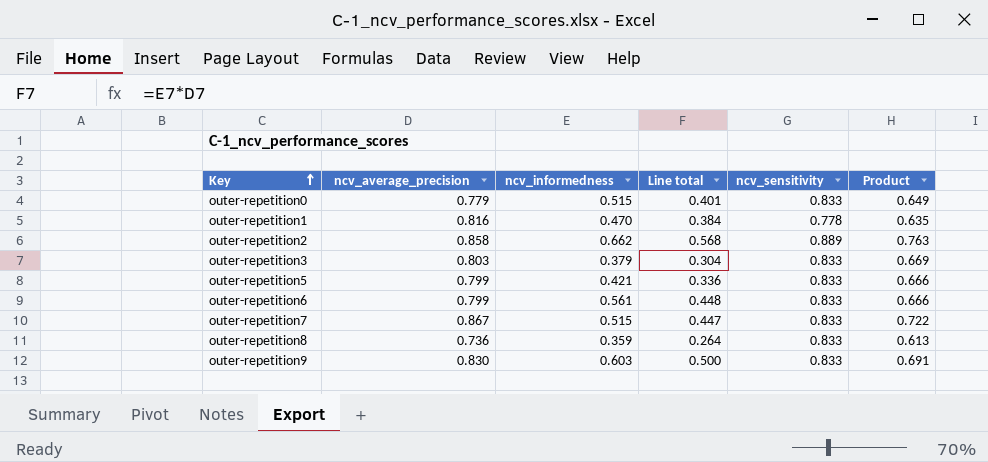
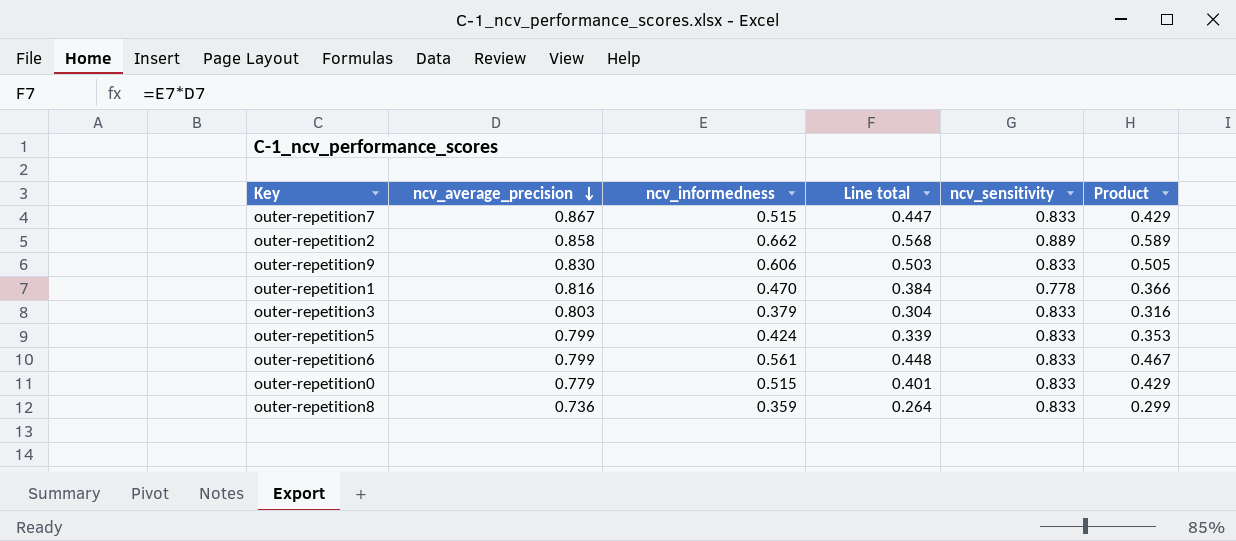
row order: Key ascending -> ncv_average_precision descending
column Product | formula: [ncv_average_precision] * [ncv_sensitivity] -> [ncv_informedness] * [ncv_sensitivity]
outer-repetition9 | ncv_informedness: 0.603 -> 0.606
outer-repetition9 | Line total: 0.500 -> 0.503
outer-repetition5 | ncv_informedness: 0.421 -> 0.424
outer-repetition5 | Line total: 0.336 -> 0.339

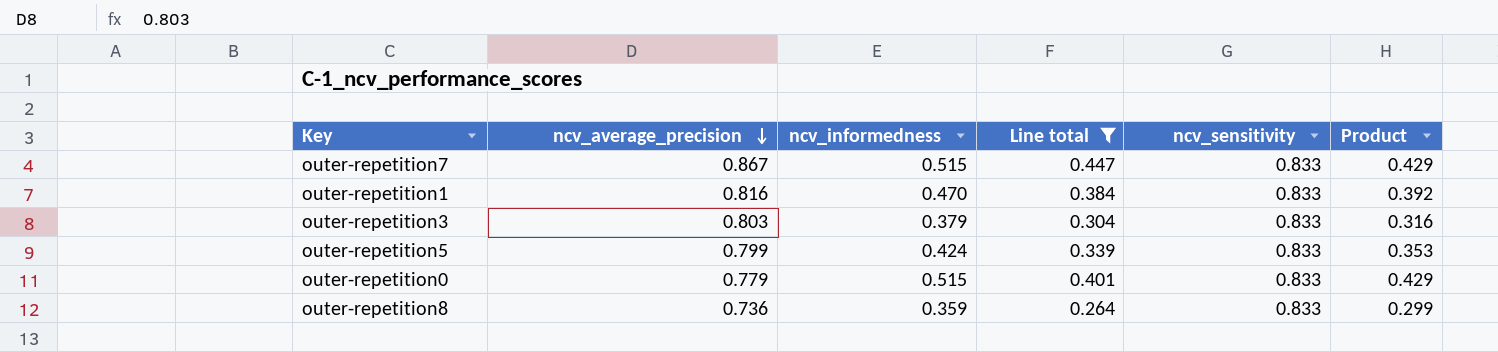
filter: none -> Line total <= 0.447
outer-repetition1 | ncv_sensitivity: 0.778 -> 0.833
outer-repetition1 | Product: 0.366 -> 0.392

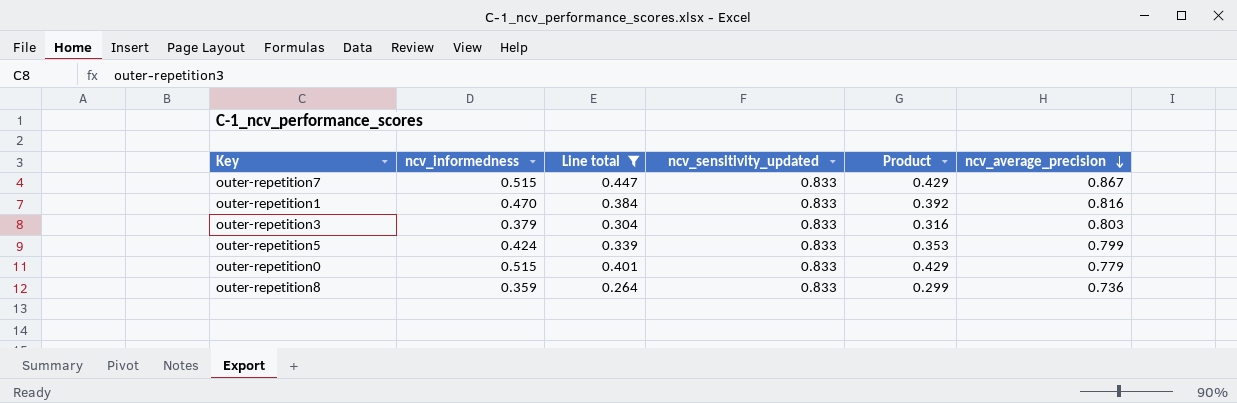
column name: ncv_sensitivity -> ncv_sensitivity_updated
column ncv_average_precision | position: 2 -> 6

